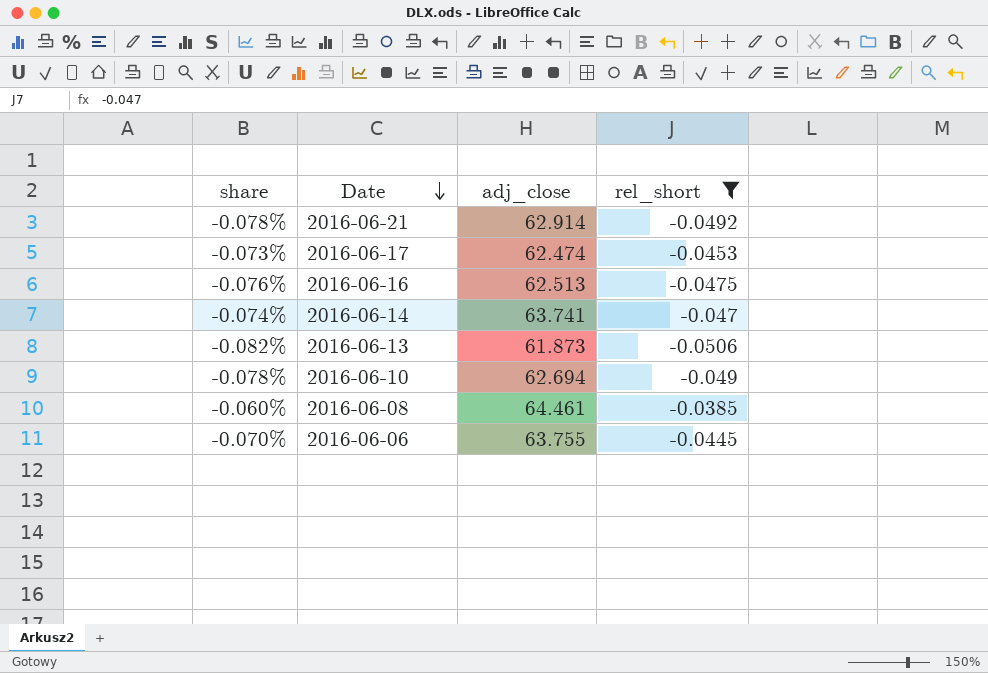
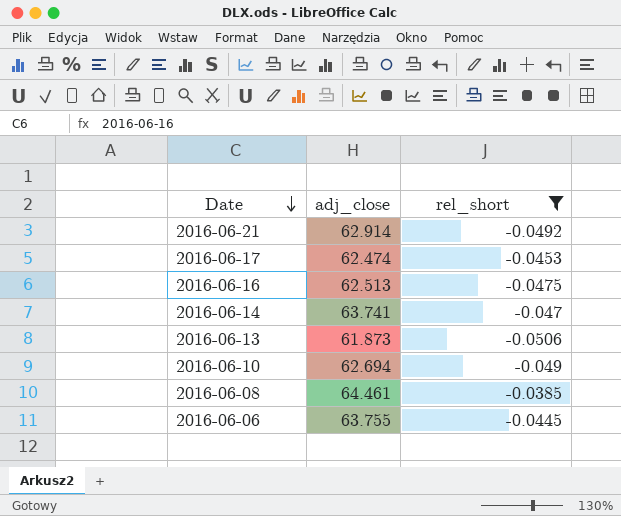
column share | formula: [rel_short] / [adj_close] -> none

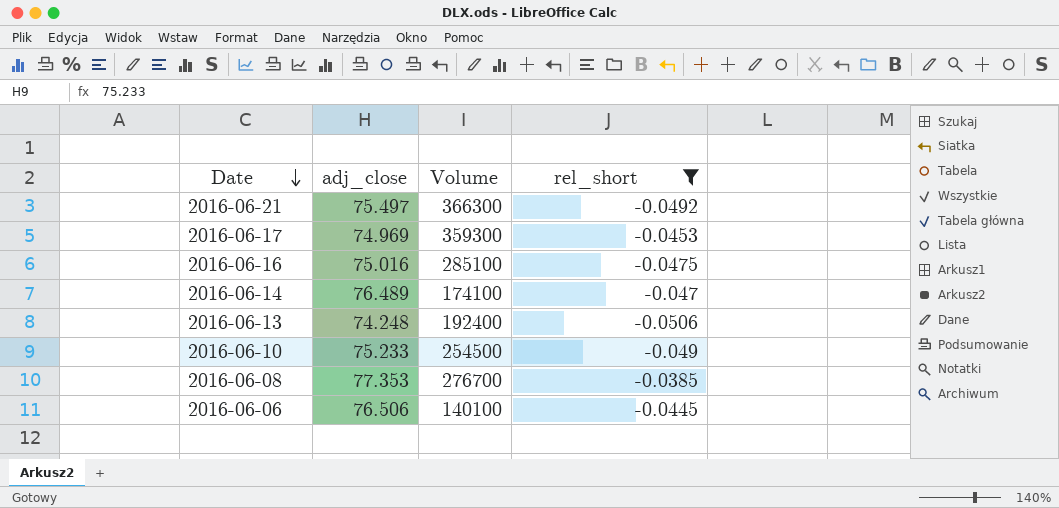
column Volume | position: none -> 3
2016-06-21 | adj_close: 62.914 -> 75.497
2016-06-17 | adj_close: 62.474 -> 74.969
2016-06-16 | adj_close: 62.513 -> 75.016
2016-06-14 | adj_close: 63.741 -> 76.489
2016-06-13 | adj_close: 61.873 -> 74.248
2016-06-10 | adj_close: 62.694 -> 75.233
2016-06-08 | adj_close: 64.461 -> 77.353
2016-06-06 | adj_close: 63.755 -> 76.506

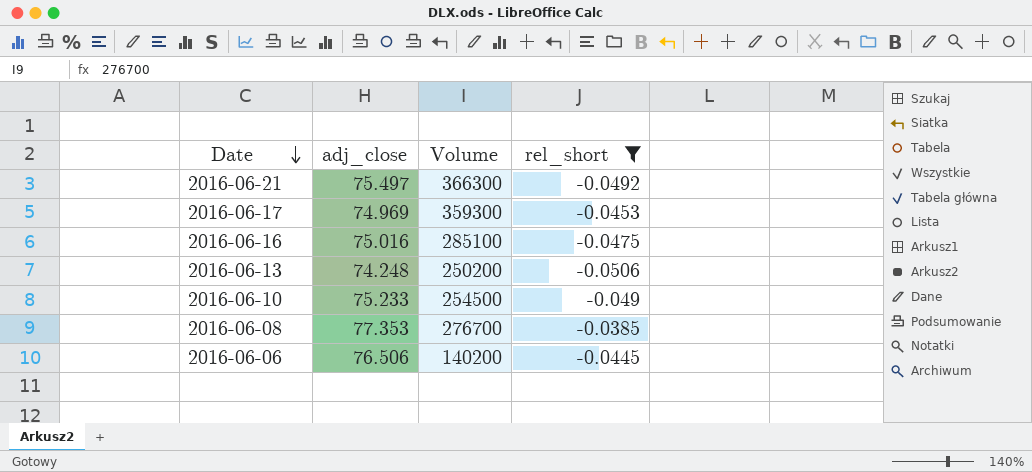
row 2016-06-14: 76.489 | 174100 | -0.047 -> none
2016-06-13 | Volume: 192400 -> 250200
2016-06-06 | Volume: 140100 -> 140200

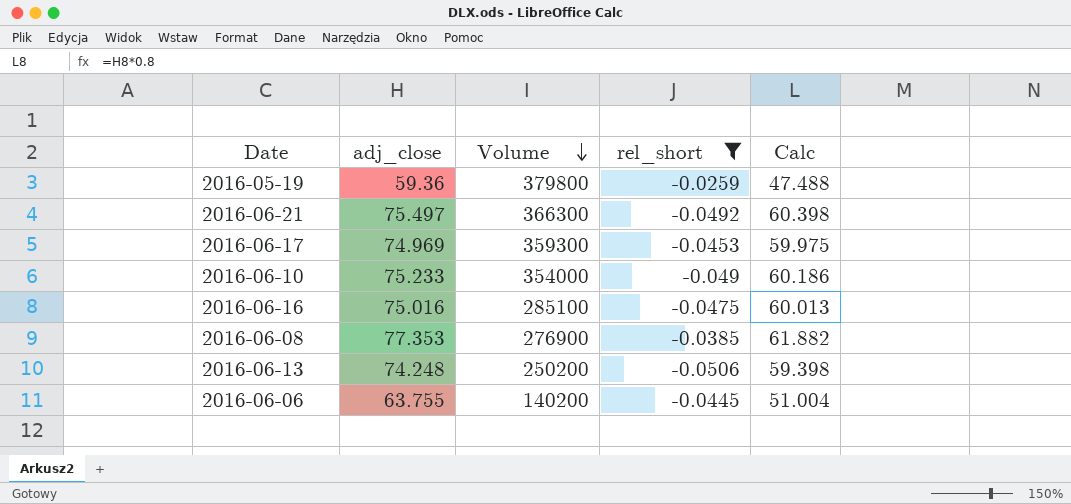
row order: Date descending -> Volume descending
column Calc | formula: none -> [adj_close] * 0.8
row 2016-05-19: none -> 59.36 | 379800 | -0.0259 | 47.488
2016-06-10 | Volume: 254500 -> 354000
2016-06-08 | Volume: 276700 -> 276900
2016-06-06 | adj_close: 76.506 -> 63.755

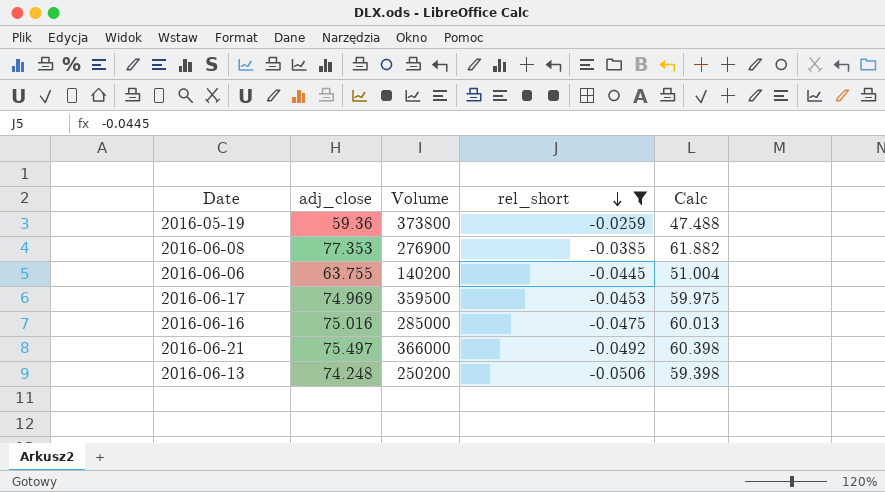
row order: Volume descending -> rel_short descending
row 2016-06-10: 75.233 | 354000 | -0.049 | 60.186 -> none
2016-05-19 | Volume: 379800 -> 373800
2016-06-17 | Volume: 359300 -> 359500
2016-06-16 | Volume: 285100 -> 285000
2016-06-21 | Volume: 366300 -> 366000

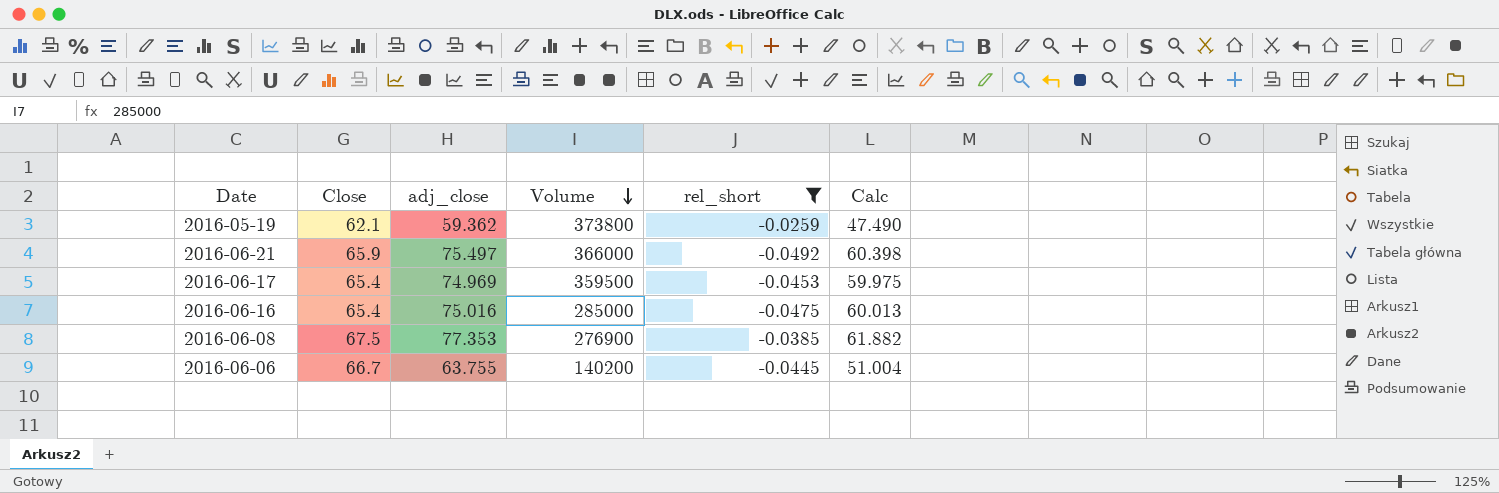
row order: rel_short descending -> Volume descending
column Close | position: none -> 2
row 2016-06-13: 74.248 | 250200 | -0.0506 | 59.398 -> none
2016-05-19 | adj_close: 59.36 -> 59.362
2016-05-19 | Calc: 47.488 -> 47.490

